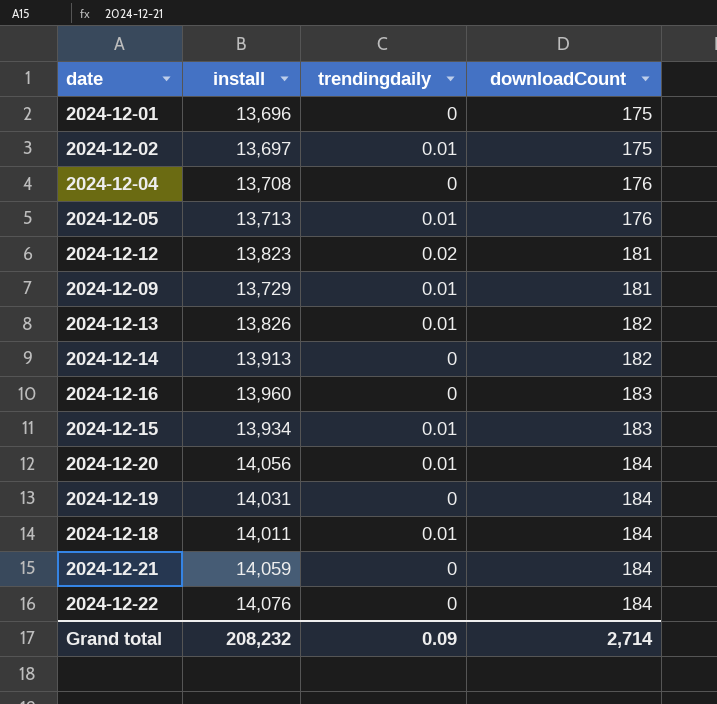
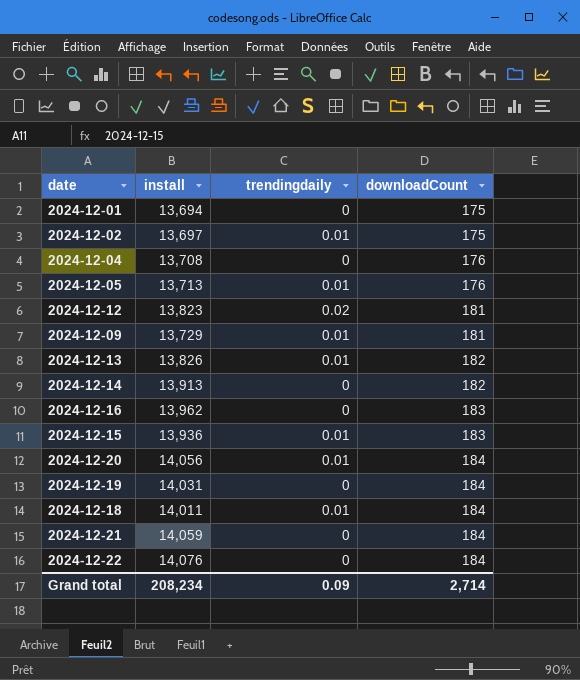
2024-12-01 | install: 13,696 -> 13,694
2024-12-16 | install: 13,960 -> 13,962
2024-12-15 | install: 13,934 -> 13,936
Grand total | install: 208,232 -> 208,234

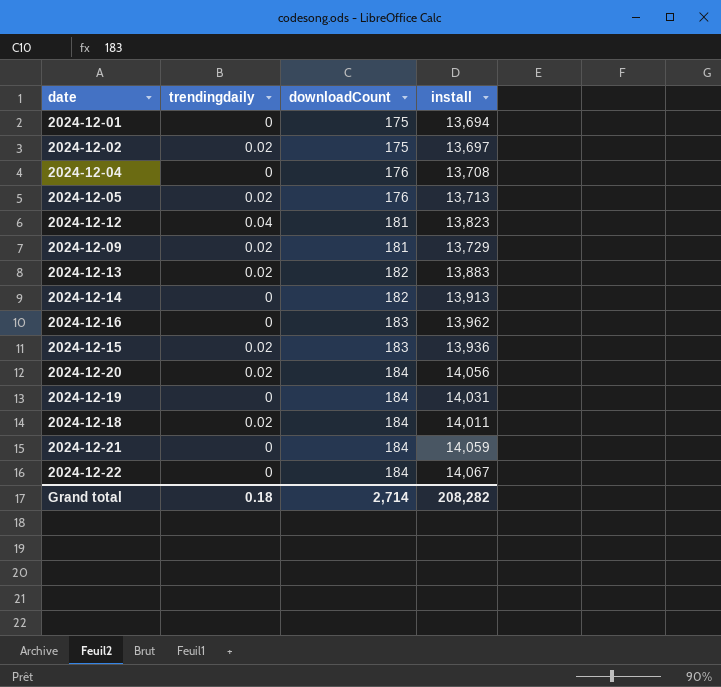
column install | position: 2 -> 4
2024-12-02 | trendingdaily: 0.01 -> 0.02
2024-12-05 | trendingdaily: 0.01 -> 0.02
2024-12-12 | trendingdaily: 0.02 -> 0.04
2024-12-09 | trendingdaily: 0.01 -> 0.02
2024-12-13 | trendingdaily: 0.01 -> 0.02
2024-12-13 | install: 13,826 -> 13,883
2024-12-15 | trendingdaily: 0.01 -> 0.02
2024-12-20 | trendingdaily: 0.01 -> 0.02
2024-12-18 | trendingdaily: 0.01 -> 0.02
2024-12-22 | install: 14,076 -> 14,067
Grand total | trendingdaily: 0.09 -> 0.18
Grand total | install: 208,234 -> 208,282

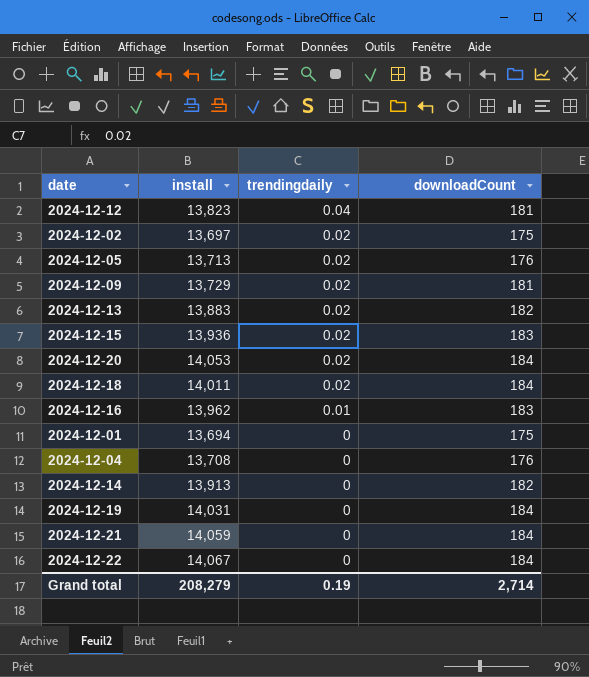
row order: downloadCount ascending -> trendingdaily descending
column install | position: 4 -> 2
2024-12-20 | install: 14,056 -> 14,053
2024-12-16 | trendingdaily: 0 -> 0.01
Grand total | install: 208,282 -> 208,279
Grand total | trendingdaily: 0.18 -> 0.19

